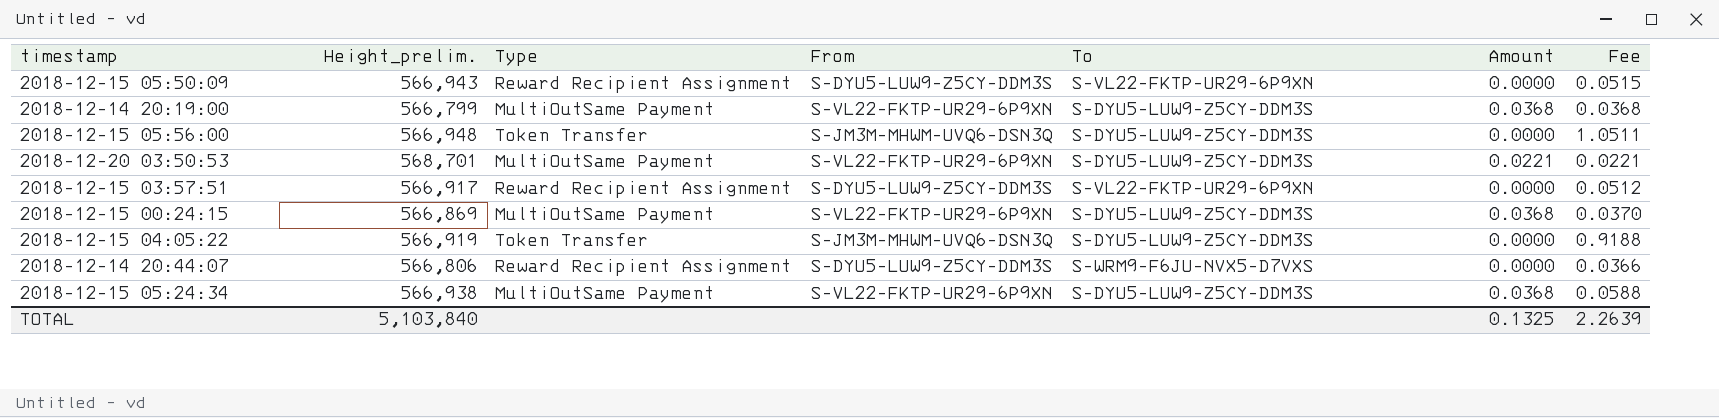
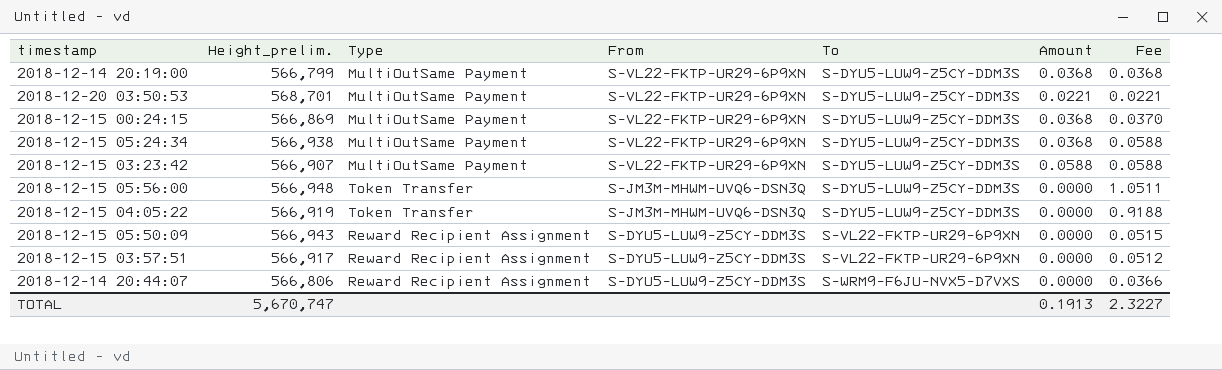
row order: none -> From descending
row 2018-12-15 03:23:42: none -> 566,907 | MultiOutSame Payment | S-VL22-FKTP-UR29-6P9XN | S-DYU5-LUW9-Z5CY-DDM3S | 0.0588 | 0.0588
TOTAL | Height_prelim.: 5,103,840 -> 5,670,747
TOTAL | Amount: 0.1325 -> 0.1913
TOTAL | Fee: 2.2639 -> 2.3227

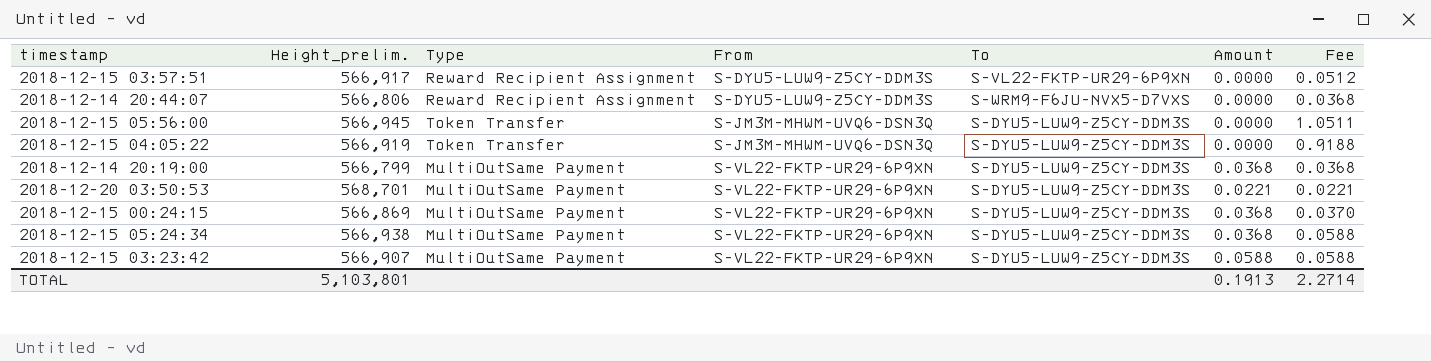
row order: From descending -> From ascending
row 2018-12-15 05:50:09: 566,943 | Reward Recipient Assignment | S-DYU5-LUW9-Z5CY-DDM3S | S-VL22-FKTP-UR29-6P9XN | 0.0000 | 0.0515 -> none
2018-12-14 20:44:07 | Fee: 0.0366 -> 0.0368
2018-12-15 05:56:00 | Height_prelim.: 566,948 -> 566,945
TOTAL | Height_prelim.: 5,670,747 -> 5,103,801
TOTAL | Fee: 2.3227 -> 2.2714

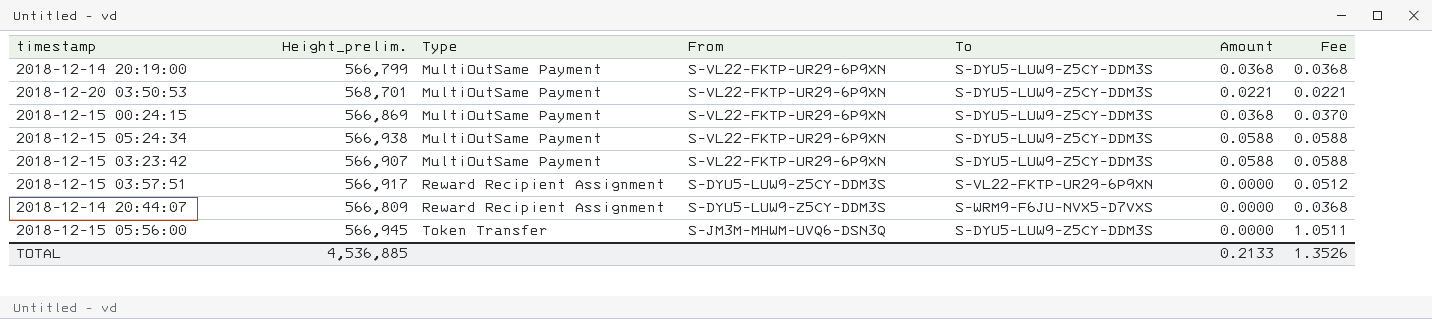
row order: From ascending -> Type ascending
row 2018-12-15 04:05:22: 566,919 | Token Transfer | S-JM3M-MHWM-UVQ6-DSN3Q | S-DYU5-LUW9-Z5CY-DDM3S | 0.0000 | 0.9188 -> none
2018-12-15 05:24:34 | Amount: 0.0368 -> 0.0588
2018-12-14 20:44:07 | Height_prelim.: 566,806 -> 566,809
TOTAL | Height_prelim.: 5,103,801 -> 4,536,885
TOTAL | Amount: 0.1913 -> 0.2133
TOTAL | Fee: 2.2714 -> 1.3526

